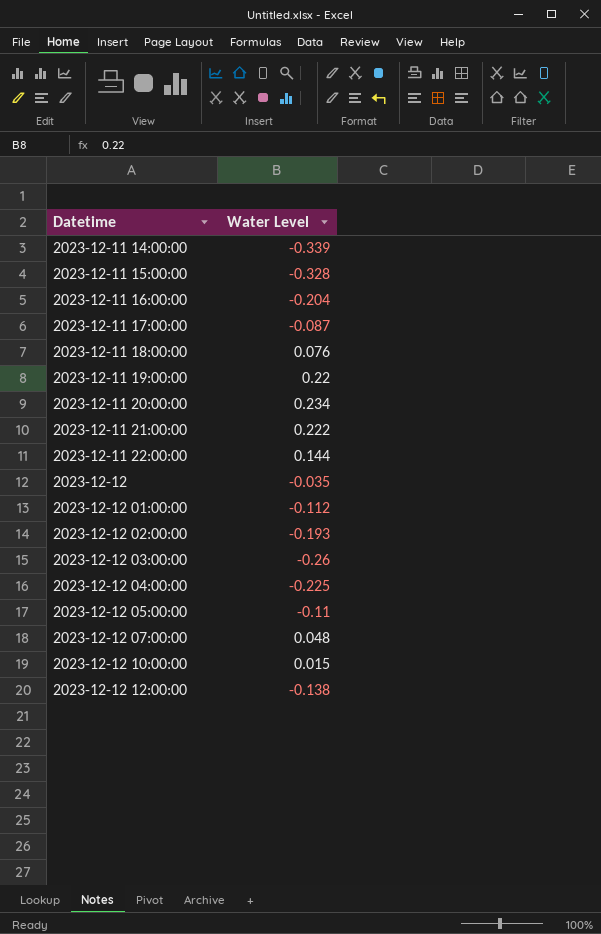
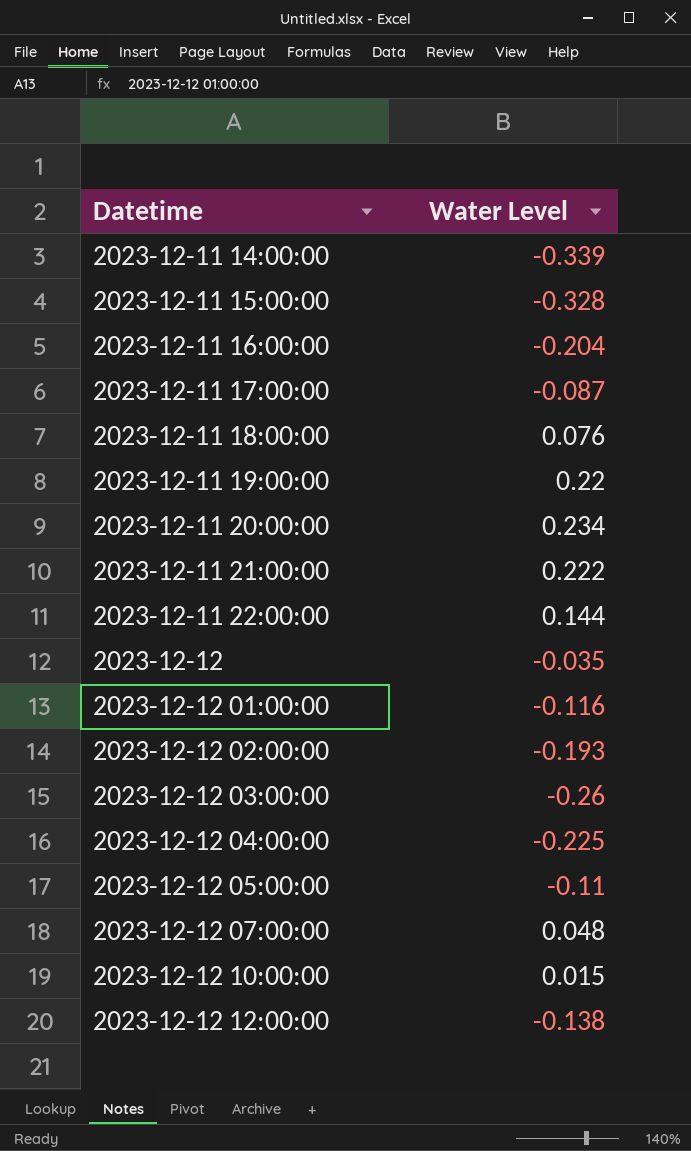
2023-12-12 01:00:00 | Water Level: -0.112 -> -0.116

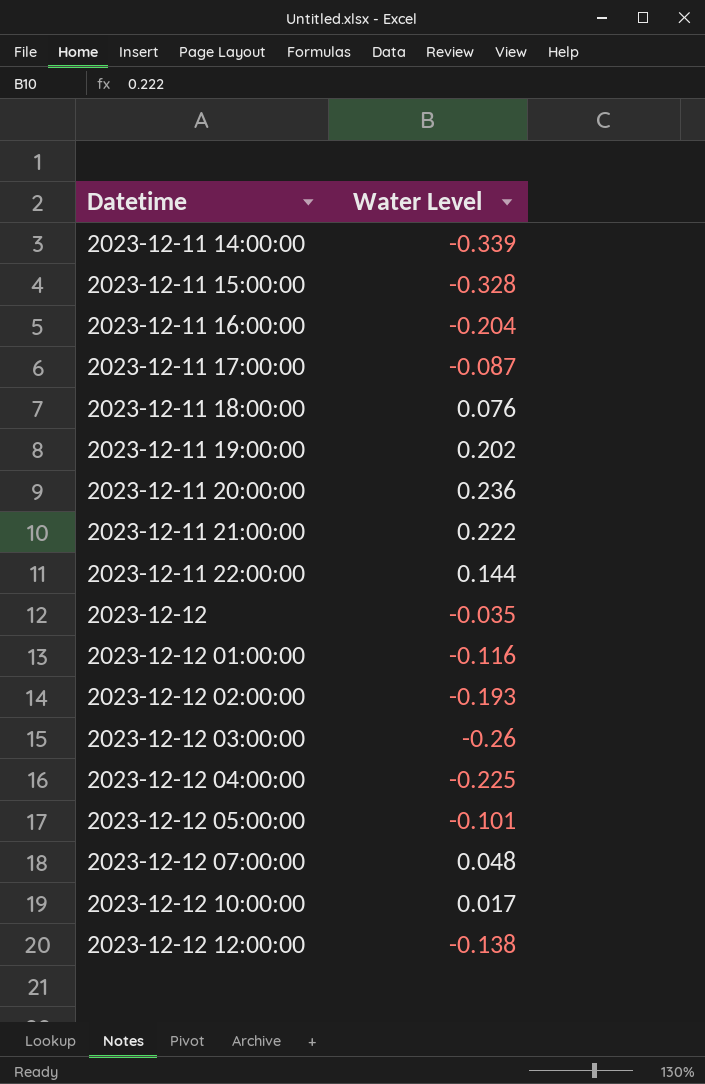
2023-12-11 19:00:00 | Water Level: 0.22 -> 0.202
2023-12-11 20:00:00 | Water Level: 0.234 -> 0.236
2023-12-12 05:00:00 | Water Level: -0.11 -> -0.101
2023-12-12 10:00:00 | Water Level: 0.015 -> 0.017

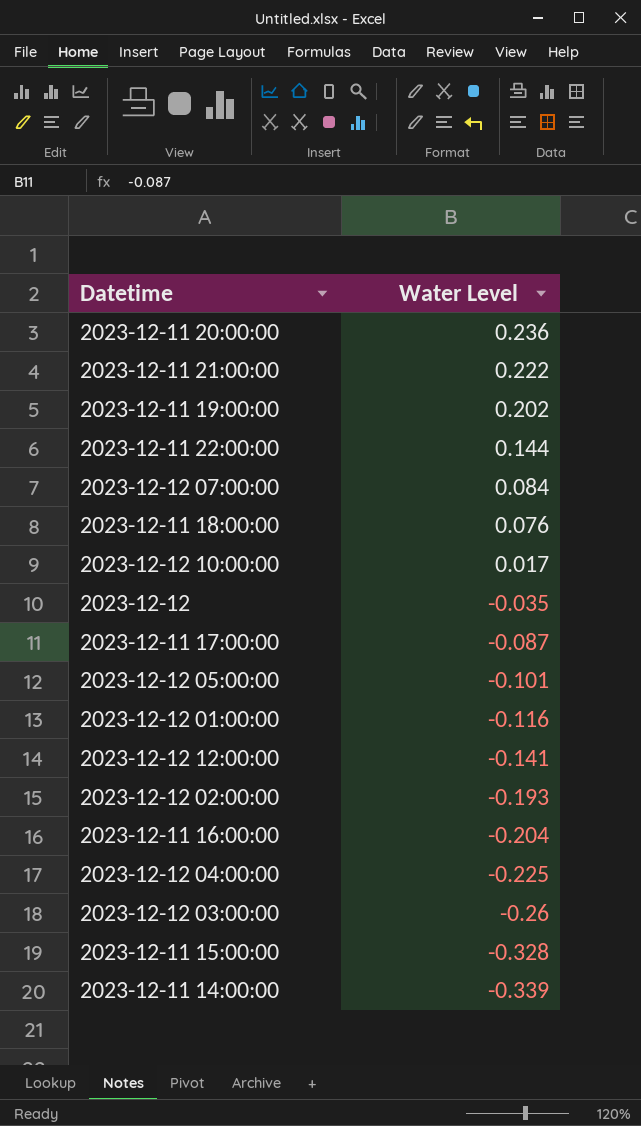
row order: Datetime ascending -> Water Level descending
2023-12-12 07:00:00 | Water Level: 0.048 -> 0.084
2023-12-12 12:00:00 | Water Level: -0.138 -> -0.141

